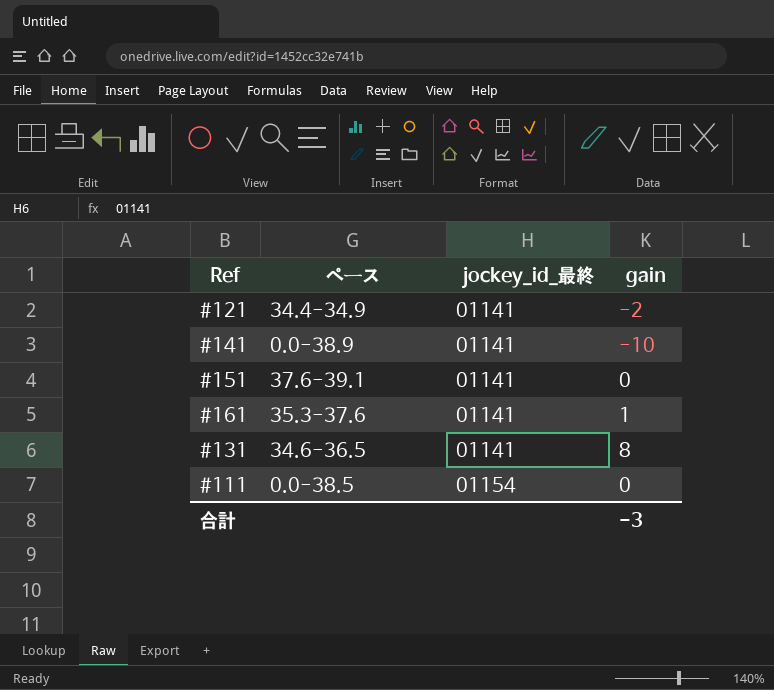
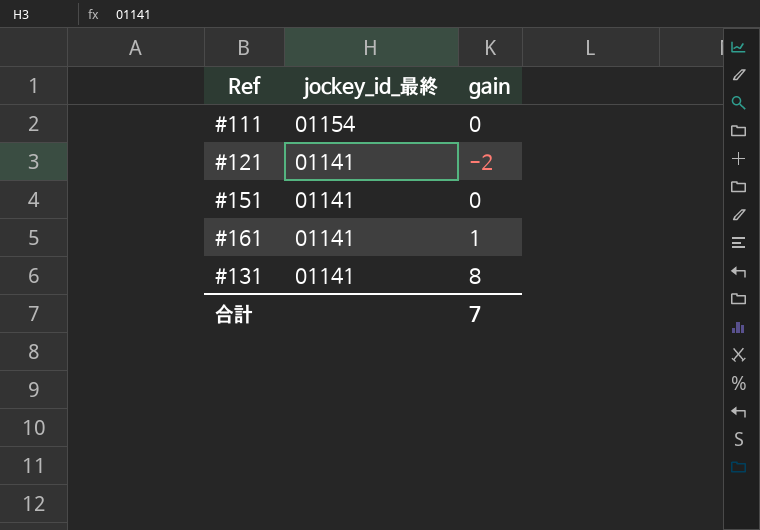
row order: jockey_id_最終 ascending -> jockey_id_最終 descending
column ペース | position: 2 -> none
row #141: 0.0-38.9 | 01141 | -10 -> none
合計 | gain: -3 -> 7

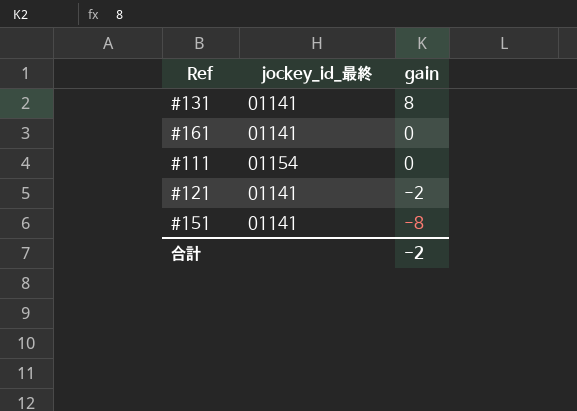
row order: jockey_id_最終 descending -> gain descending
#161 | gain: 1 -> 0
#151 | gain: 0 -> -8
合計 | gain: 7 -> -2

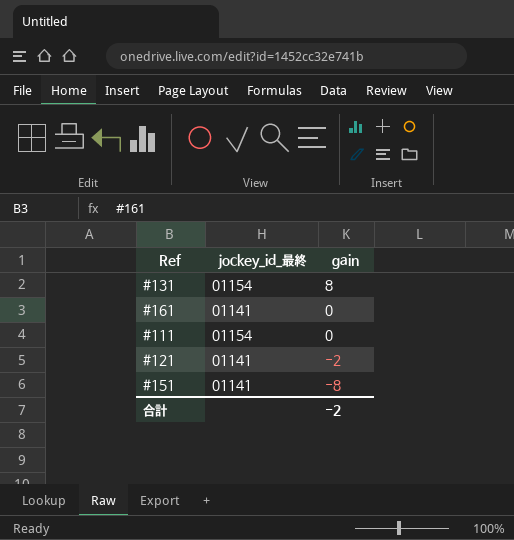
#131 | jockey_id_最終: 01141 -> 01154

